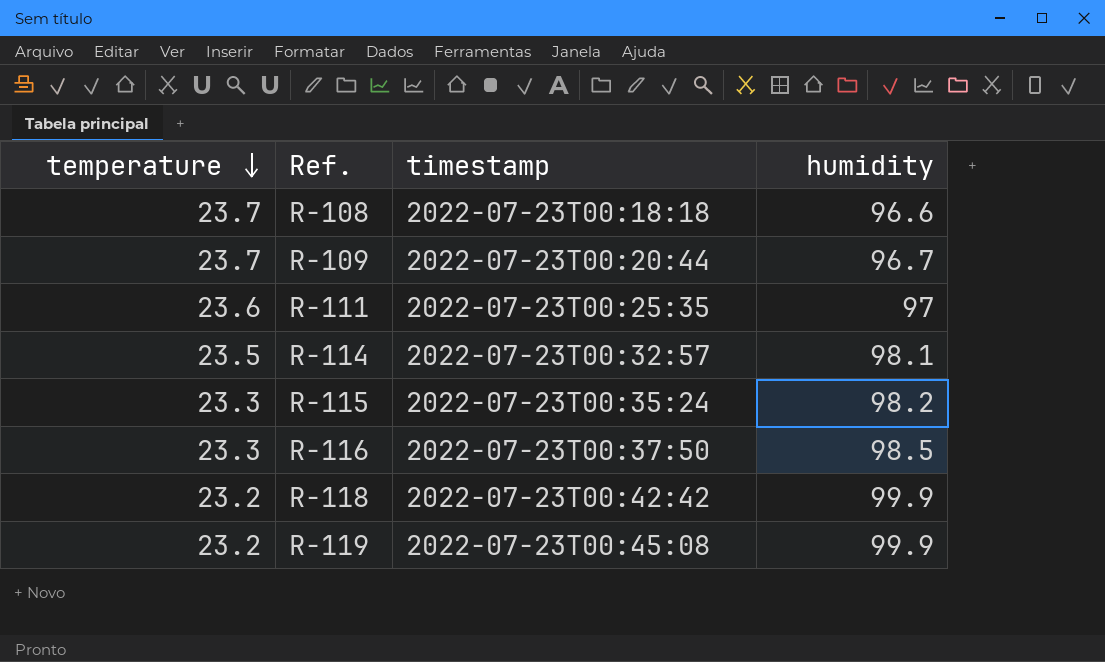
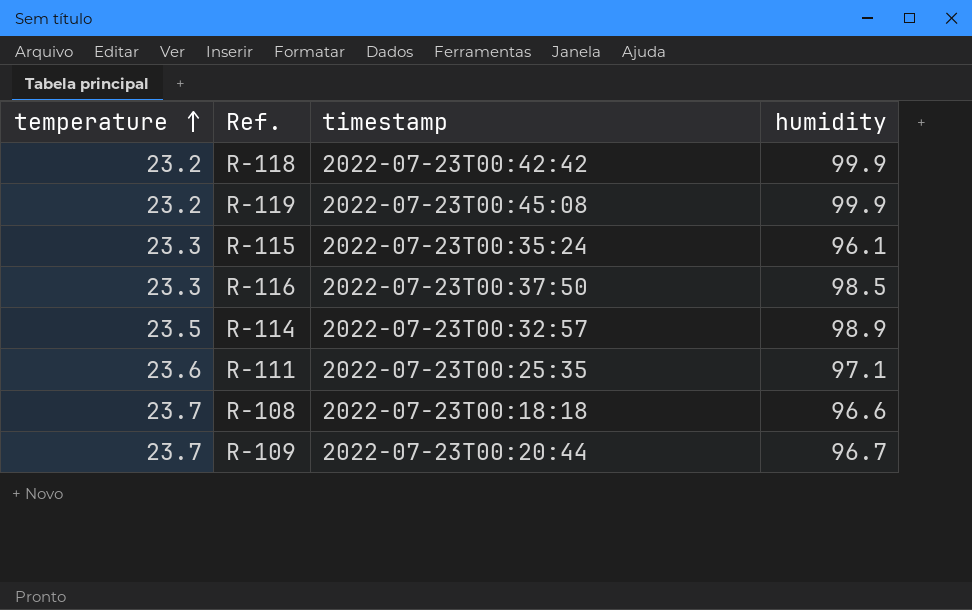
row order: temperature descending -> temperature ascending
R-115 | humidity: 98.2 -> 96.1
R-114 | humidity: 98.1 -> 98.9
R-111 | humidity: 97 -> 97.1

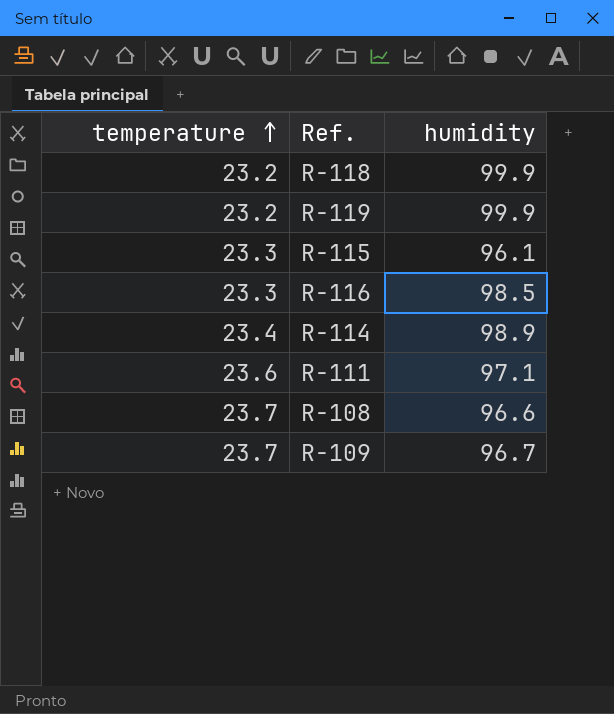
column timestamp | position: 3 -> none
R-114 | temperature: 23.5 -> 23.4

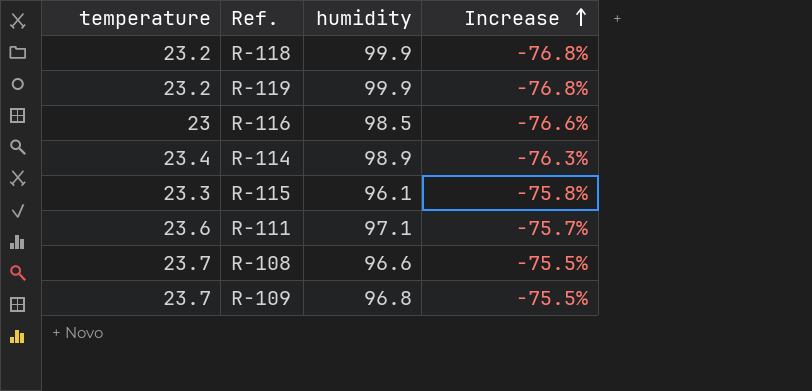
row order: temperature ascending -> Increase ascending
column Increase | formula: none -> ([temperature] - [humidity]) / [humidity]
R-116 | temperature: 23.3 -> 23
R-109 | humidity: 96.7 -> 96.8

